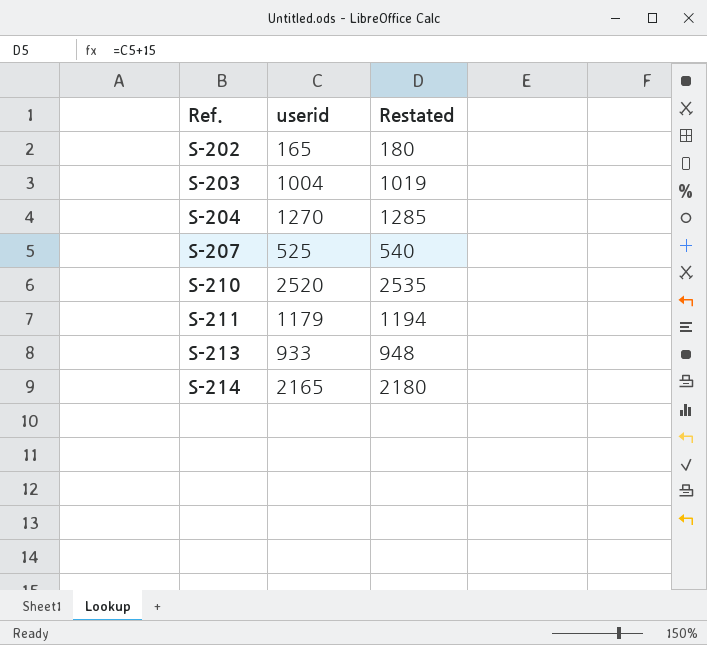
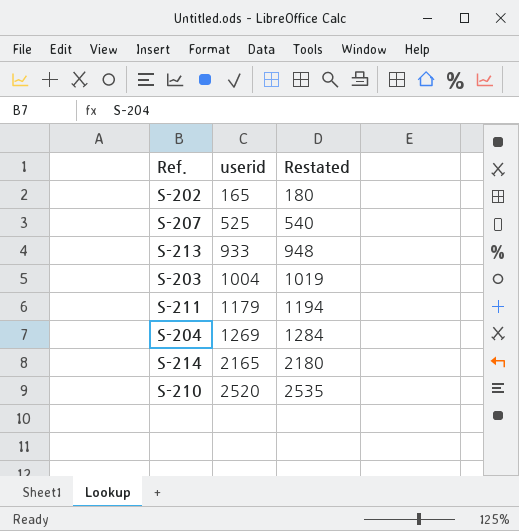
row order: Ref. ascending -> userid ascending
S-204 | userid: 1270 -> 1269
S-204 | Restated: 1285 -> 1284

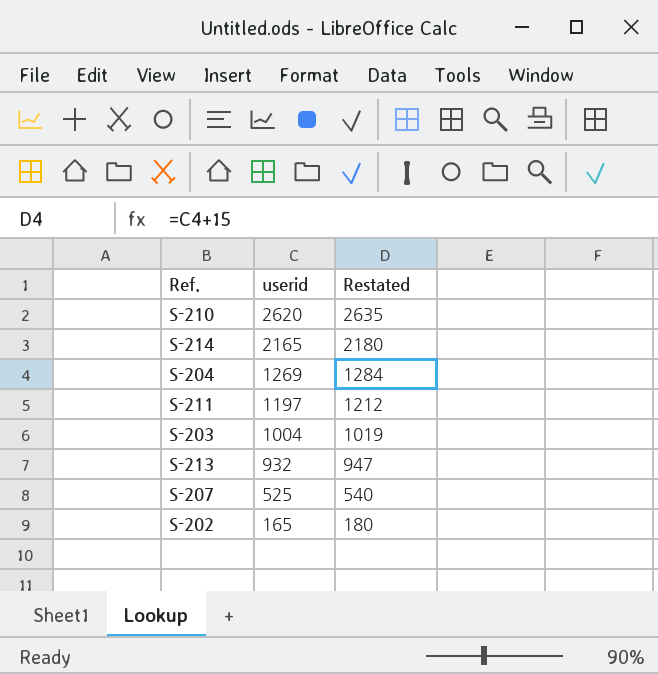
row order: userid ascending -> userid descending
S-210 | userid: 2520 -> 2620
S-210 | Restated: 2535 -> 2635
S-211 | userid: 1179 -> 1197
S-211 | Restated: 1194 -> 1212
S-213 | userid: 933 -> 932
S-213 | Restated: 948 -> 947

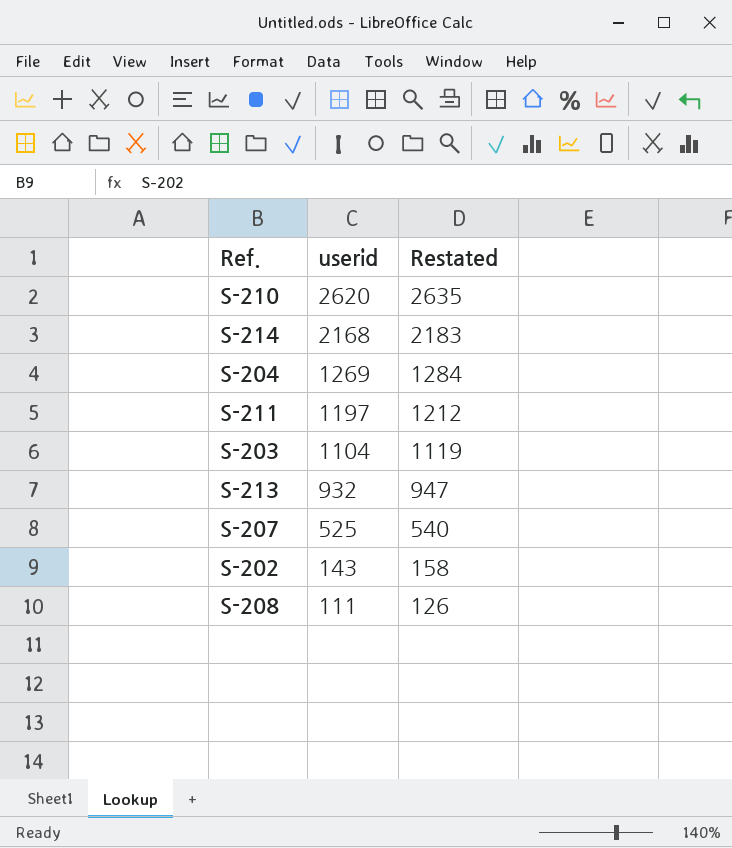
S-214 | userid: 2165 -> 2168
S-214 | Restated: 2180 -> 2183
S-203 | userid: 1004 -> 1104
S-203 | Restated: 1019 -> 1119
S-202 | userid: 165 -> 143
S-202 | Restated: 180 -> 158
row S-208: none -> 111 | 126

